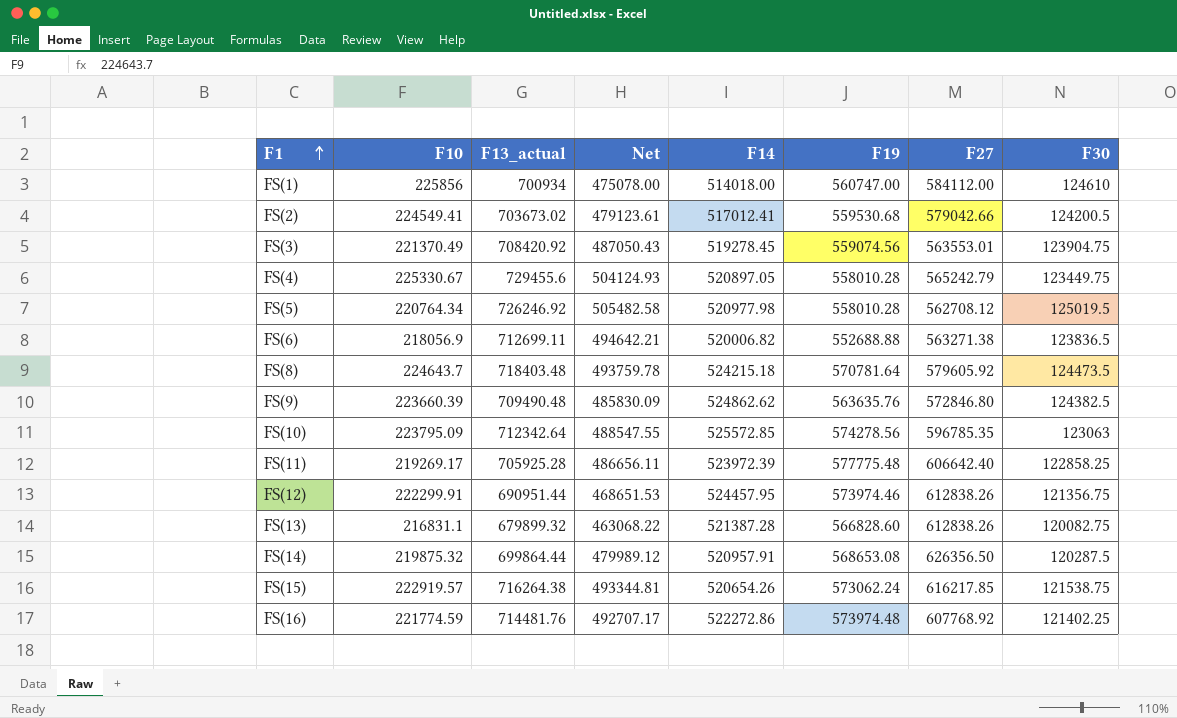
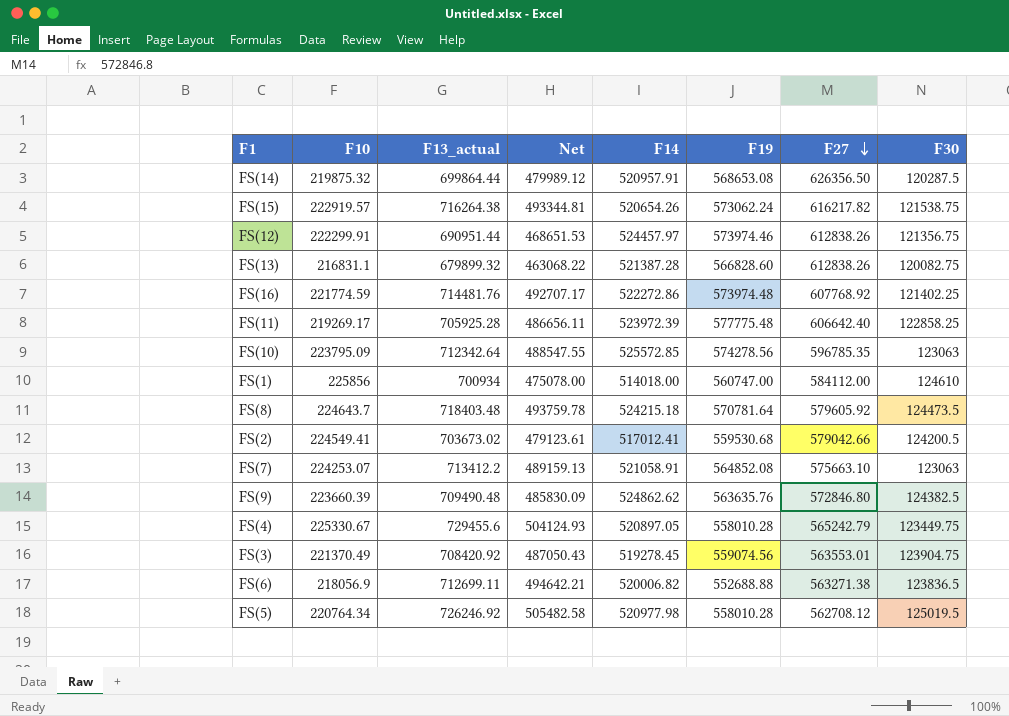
row order: F1 ascending -> F27 descending
FS(15) | F27: 616217.85 -> 616217.82
FS(12) | F14: 524457.95 -> 524457.97
row FS(7): none -> 224253.07 | 713412.2 | 489159.13 | 521058.91 | 564852.08 | 575663.10 | 123063

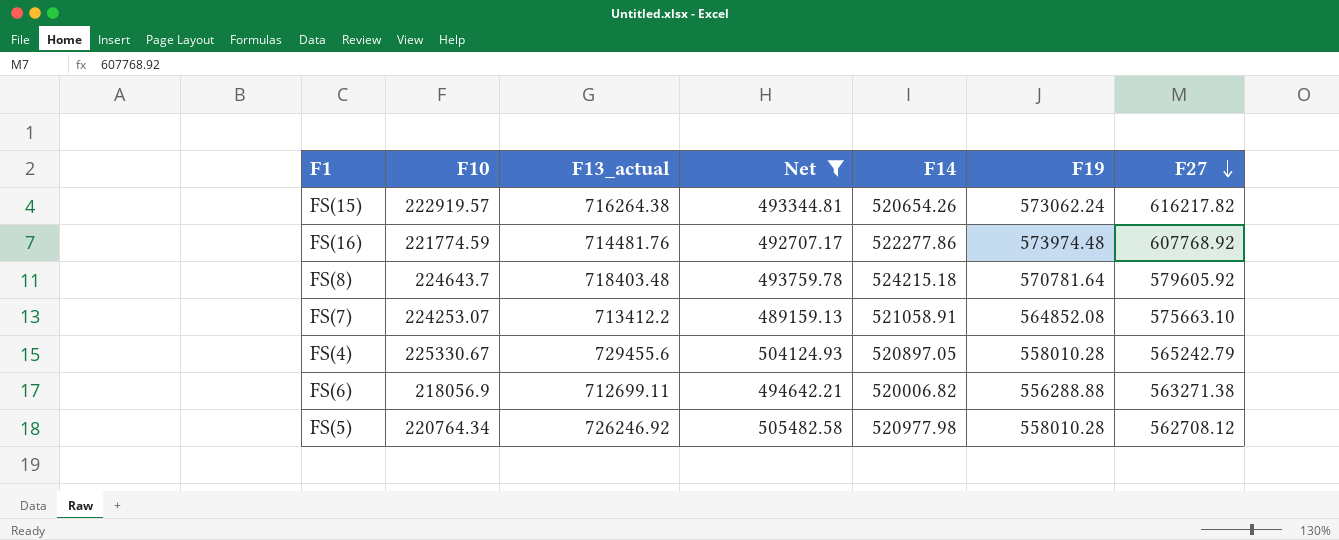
filter: none -> Net >= 489159.13
column F30 | position: 8 -> none
FS(16) | F14: 522272.86 -> 522277.86
FS(6) | F19: 552688.88 -> 556288.88

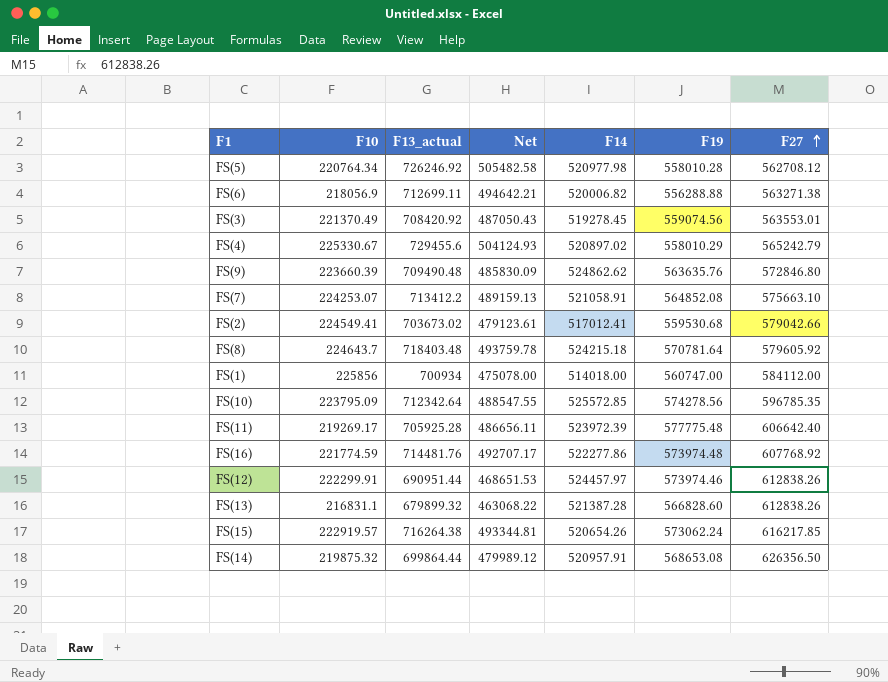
filter: Net >= 489159.13 -> none
row order: F27 descending -> F27 ascending
FS(4) | F14: 520897.05 -> 520897.02
FS(4) | F19: 558010.28 -> 558010.29
FS(15) | F27: 616217.82 -> 616217.85

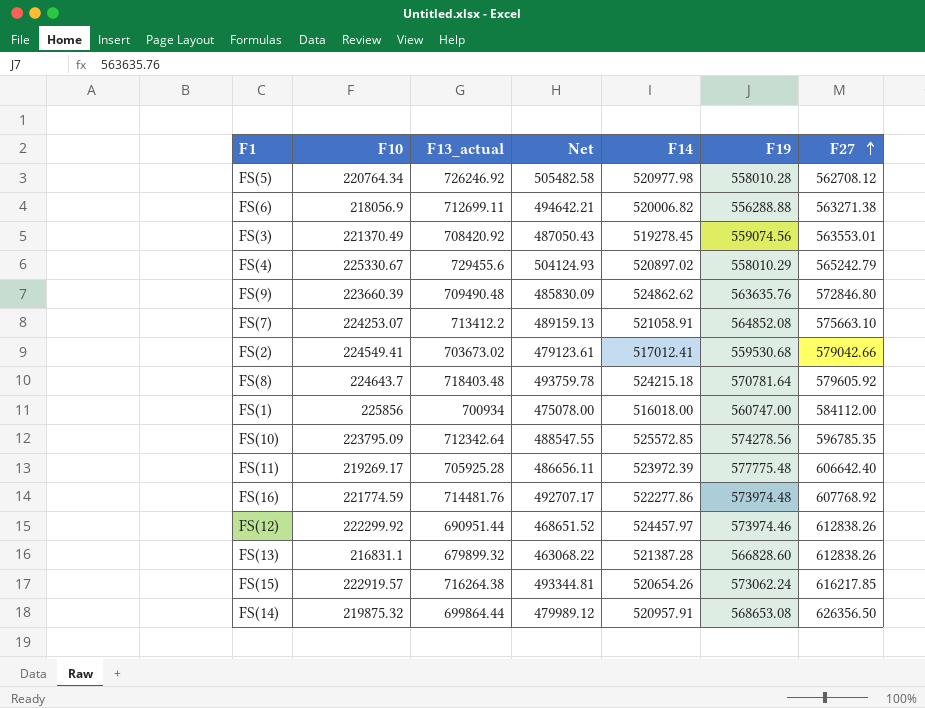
FS(1) | F14: 514018.00 -> 516018.00
FS(12) | F10: 222299.91 -> 222299.92
FS(12) | Net: 468651.53 -> 468651.52

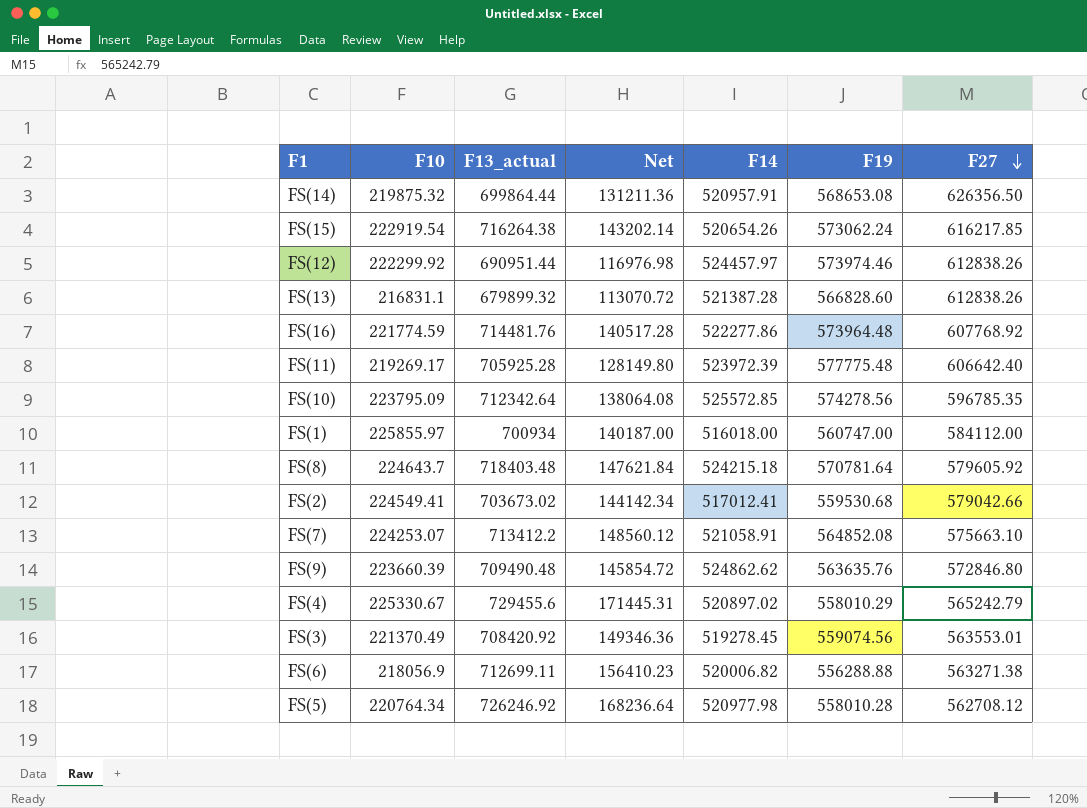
row order: F27 ascending -> F27 descending
column Net | formula: [F13_actual] - [F10] -> [F13_actual] - [F19]
FS(15) | F10: 222919.57 -> 222919.54
FS(16) | F19: 573974.48 -> 573964.48
FS(1) | F10: 225856 -> 225855.97

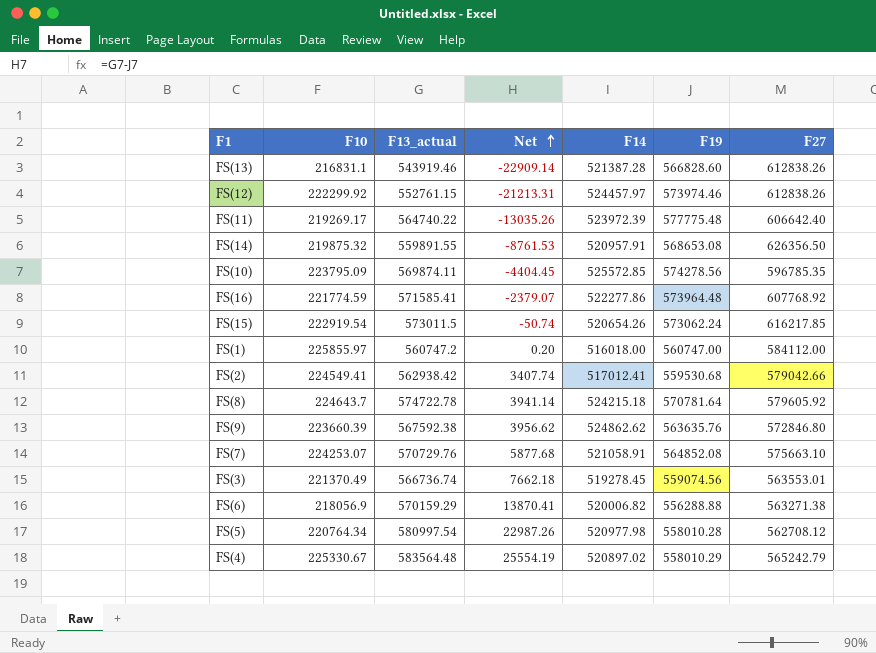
row order: F27 descending -> Net ascending
FS(13) | F13_actual: 679899.32 -> 543919.46
FS(13) | Net: 113070.72 -> -22909.14
FS(12) | F13_actual: 690951.44 -> 552761.15
FS(12) | Net: 116976.98 -> -21213.31
FS(11) | F13_actual: 705925.28 -> 564740.22
FS(11) | Net: 128149.80 -> -13035.26
FS(14) | F13_actual: 699864.44 -> 559891.55
FS(14) | Net: 131211.36 -> -8761.53
FS(10) | F13_actual: 712342.64 -> 569874.11
FS(10) | Net: 138064.08 -> -4404.45
FS(16) | F13_actual: 714481.76 -> 571585.41
FS(16) | Net: 140517.28 -> -2379.07
FS(15) | F13_actual: 716264.38 -> 573011.5
FS(15) | Net: 143202.14 -> -50.74
FS(1) | F13_actual: 700934 -> 560747.2
FS(1) | Net: 140187.00 -> 0.20
FS(2) | F13_actual: 703673.02 -> 562938.42
FS(2) | Net: 144142.34 -> 3407.74
FS(8) | F13_actual: 718403.48 -> 574722.78
FS(8) | Net: 147621.84 -> 3941.14
FS(9) | F13_actual: 709490.48 -> 567592.38
FS(9) | Net: 145854.72 -> 3956.62
FS(7) | F13_actual: 713412.2 -> 570729.76
FS(7) | Net: 148560.12 -> 5877.68
FS(3) | F13_actual: 708420.92 -> 566736.74
FS(3) | Net: 149346.36 -> 7662.18
FS(6) | F13_actual: 712699.11 -> 570159.29
FS(6) | Net: 156410.23 -> 13870.41
FS(5) | F13_actual: 726246.92 -> 580997.54
FS(5) | Net: 168236.64 -> 22987.26
FS(4) | F13_actual: 729455.6 -> 583564.48
FS(4) | Net: 171445.31 -> 25554.19

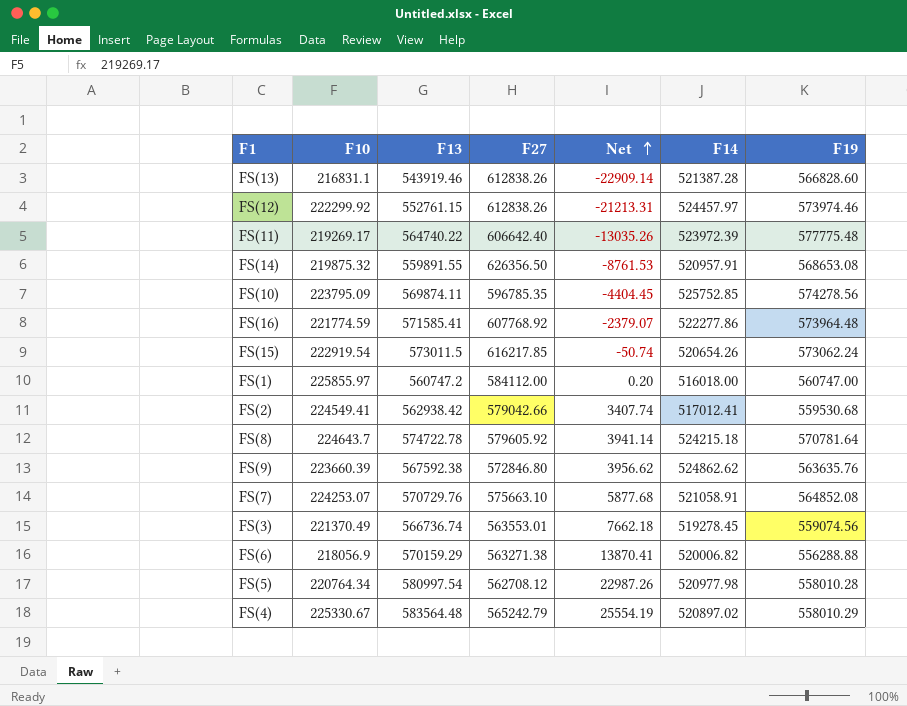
column name: F13_actual -> F13
column F27 | position: 7 -> 4
FS(10) | F14: 525572.85 -> 525752.85

